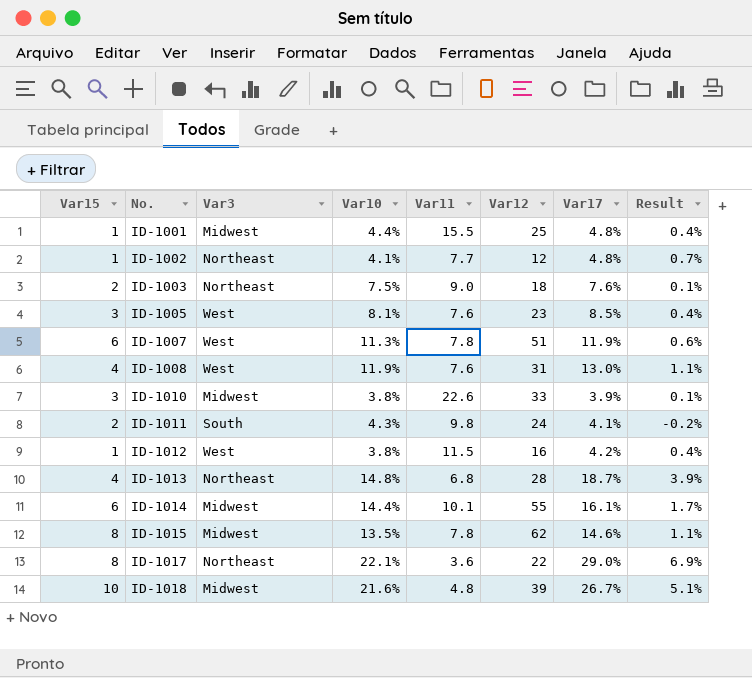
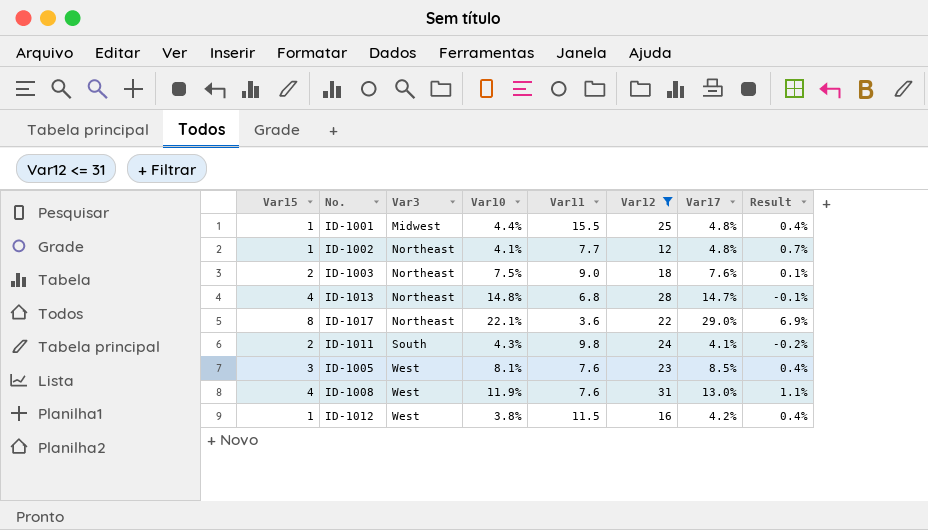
filter: none -> Var12 <= 31
row order: No. ascending -> Var3 ascending
ID-1013 | Var17: 18.7% -> 14.7%
ID-1013 | Result: 3.9% -> -0.1%

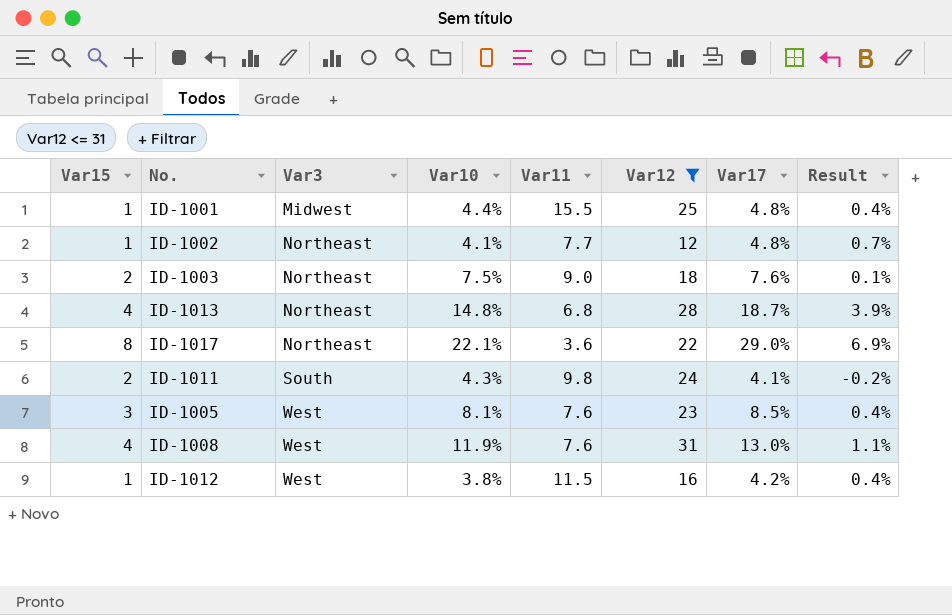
ID-1013 | Var17: 14.7% -> 18.7%
ID-1013 | Result: -0.1% -> 3.9%

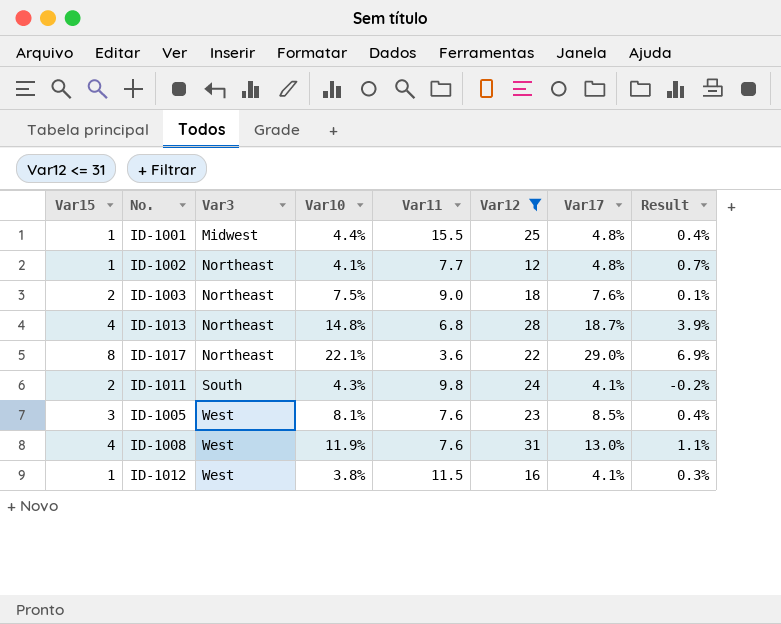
ID-1012 | Var17: 4.2% -> 4.1%
ID-1012 | Result: 0.4% -> 0.3%

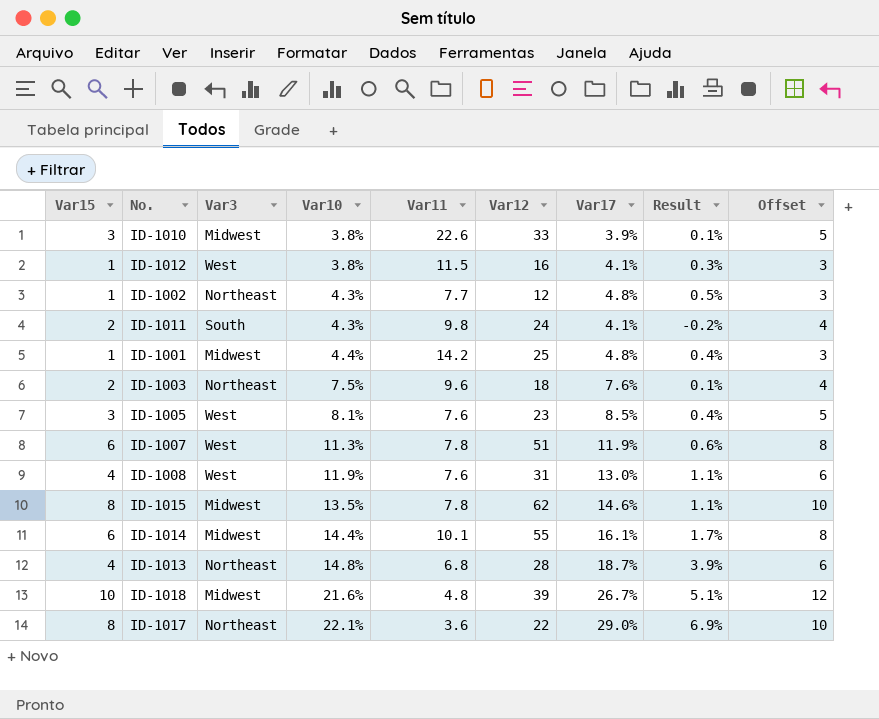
filter: Var12 <= 31 -> none
row order: Var3 ascending -> Var10 ascending
column Offset | formula: none -> [Var15] + 2
ID-1002 | Var10: 4.1% -> 4.3%
ID-1002 | Result: 0.7% -> 0.5%
ID-1001 | Var11: 15.5 -> 14.2
ID-1003 | Var11: 9.0 -> 9.6

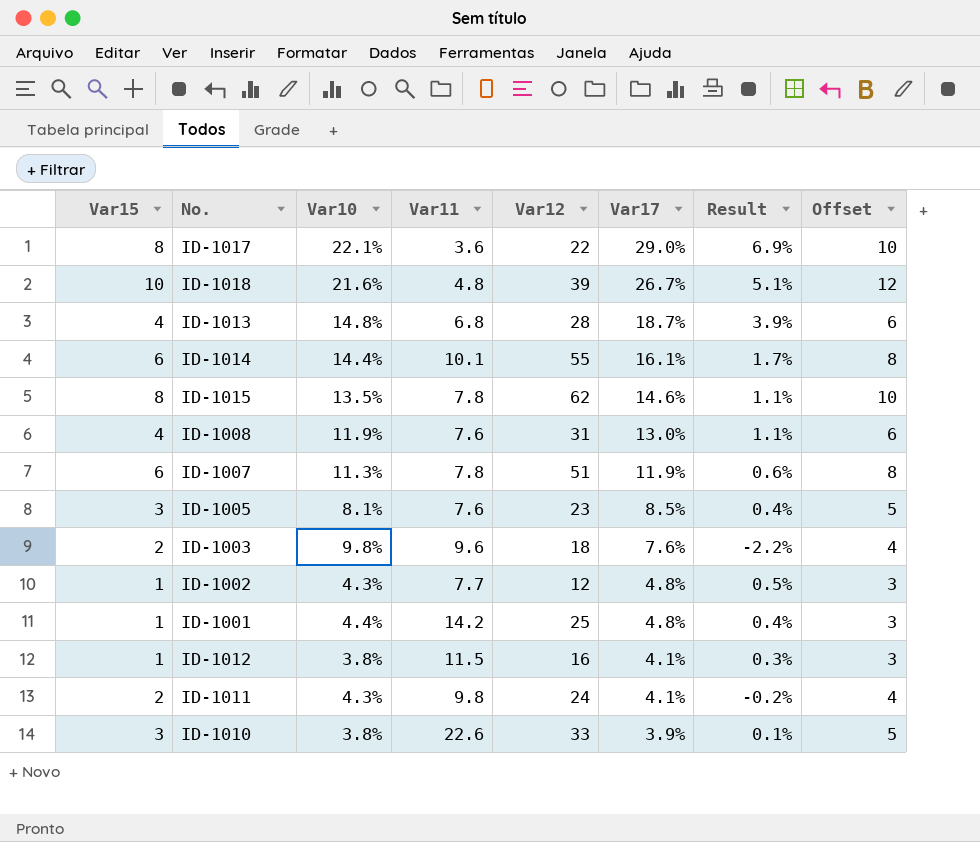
row order: Var10 ascending -> Var17 descending
column Var3 | position: 3 -> none
ID-1003 | Var10: 7.5% -> 9.8%
ID-1003 | Result: 0.1% -> -2.2%

